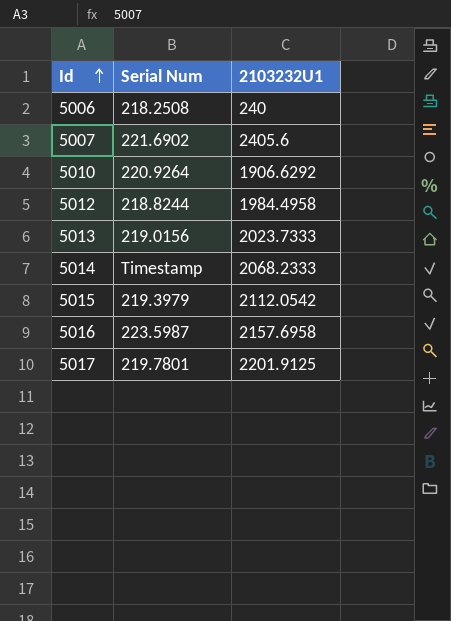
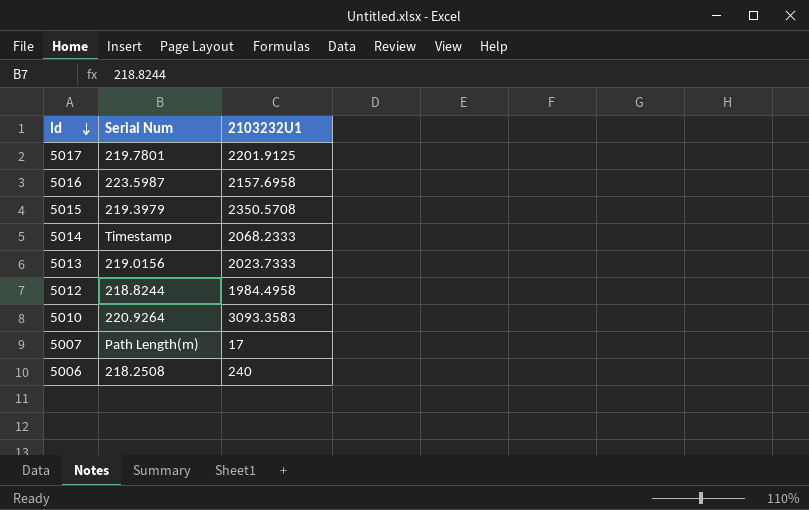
row order: Id ascending -> Id descending
5015 | 2103232U1: 2112.0542 -> 2350.5708
5010 | 2103232U1: 1906.6292 -> 3093.3583
5007 | Serial Num: 221.6902 -> Path Length(m)
5007 | 2103232U1: 2405.6 -> 17

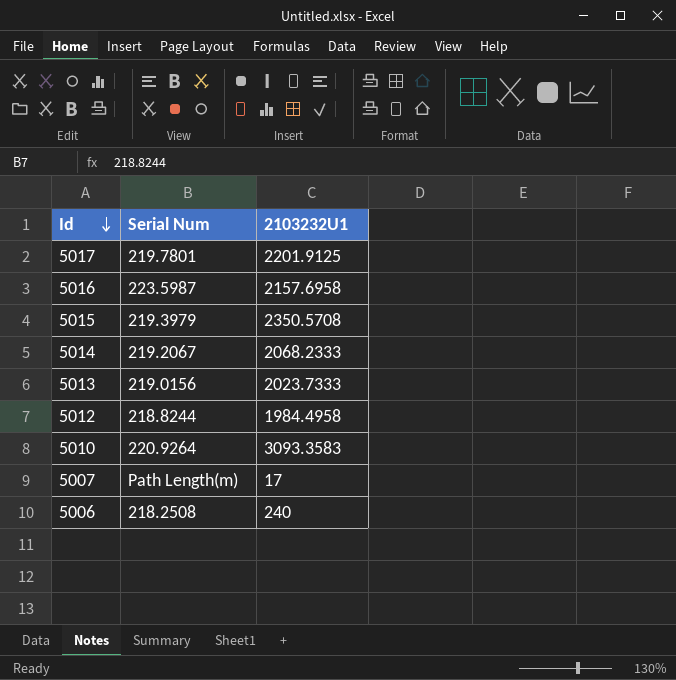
5014 | Serial Num: Timestamp -> 219.2067

